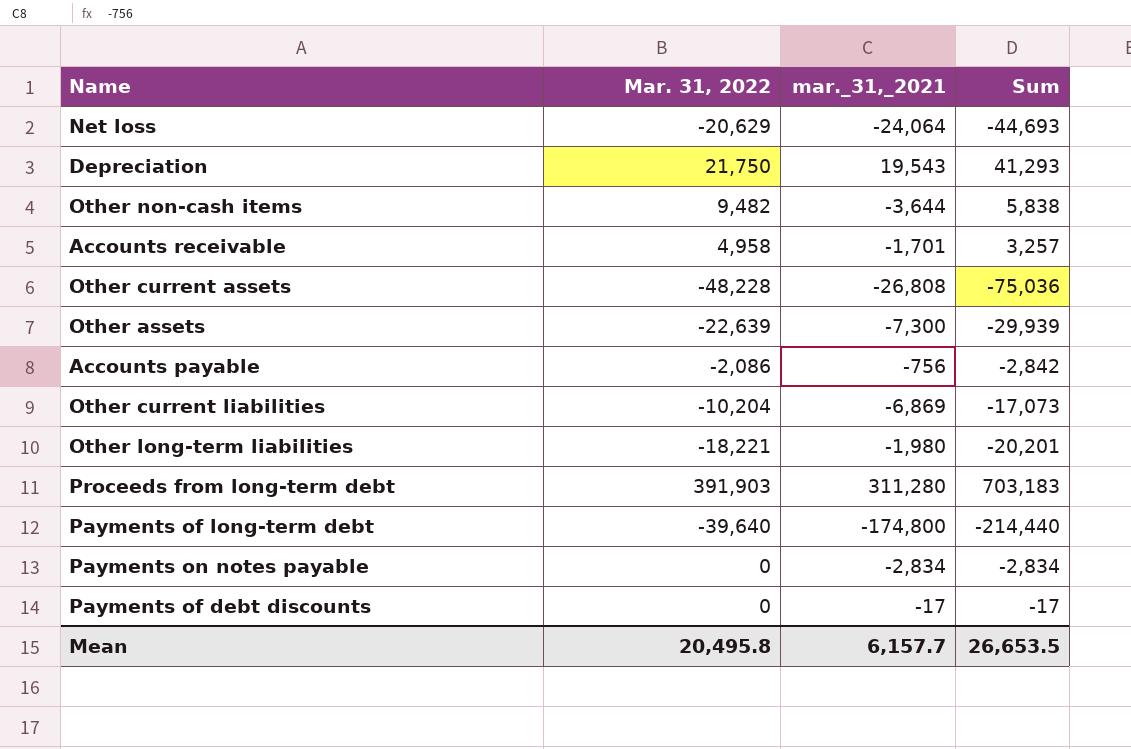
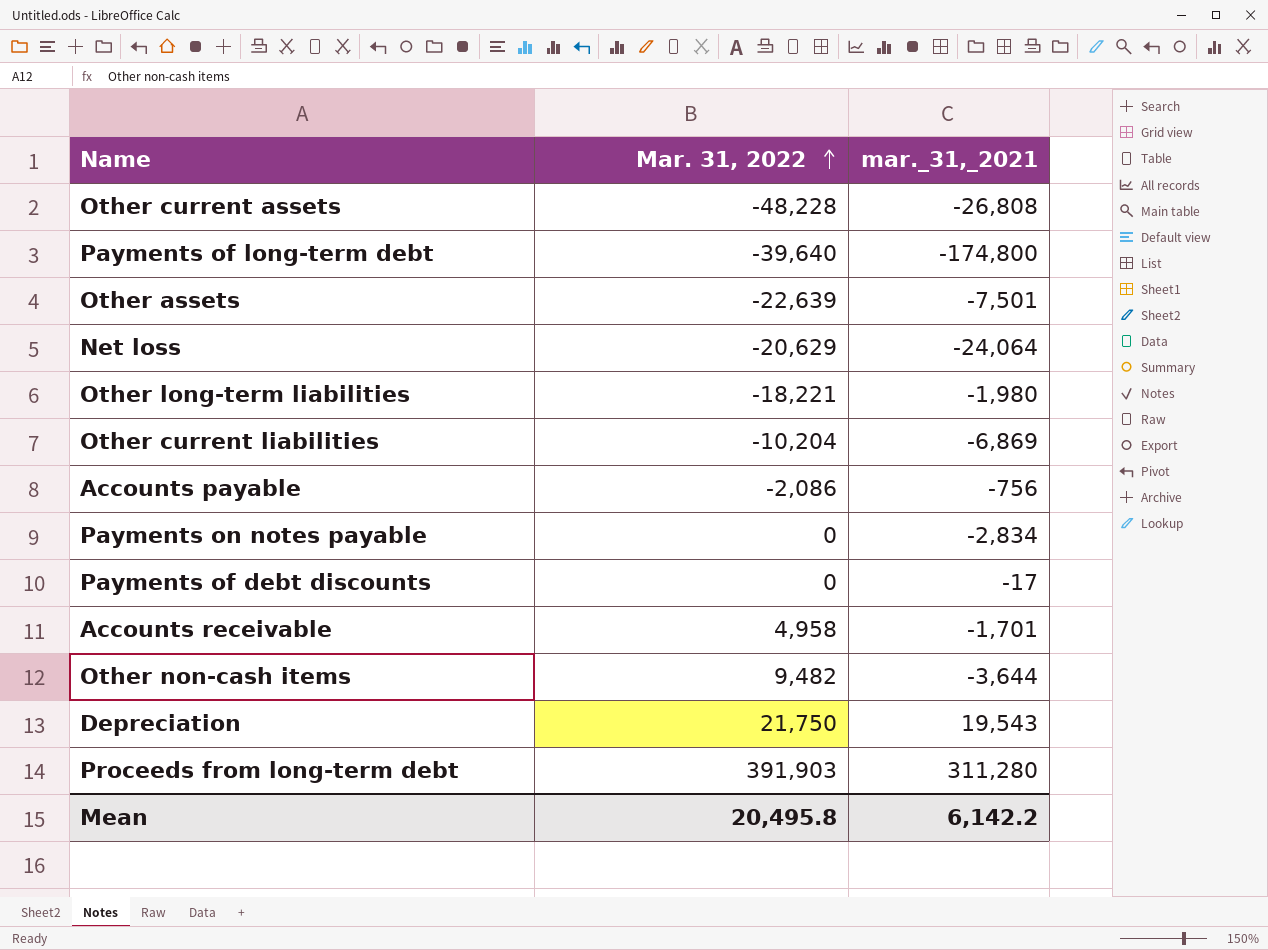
row order: none -> Mar. 31, 2022 ascending
column Sum | formula: [Mar. 31, 2022] + [mar._31,_2021] -> none
Other assets | mar._31,_2021: -7,300 -> -7,501
Mean | mar._31,_2021: 6,157.7 -> 6,142.2

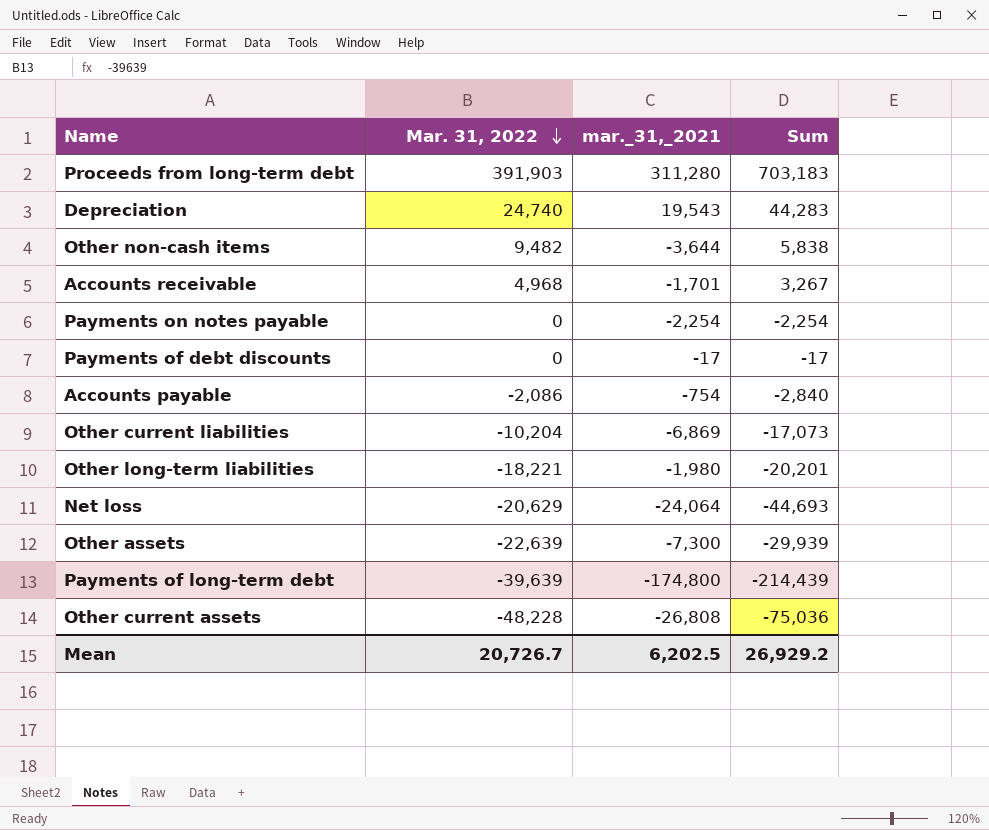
row order: Mar. 31, 2022 ascending -> Mar. 31, 2022 descending
column Sum | formula: none -> [Mar. 31, 2022] + [mar._31,_2021]
Depreciation | Mar. 31, 2022: 21,750 -> 24,740
Accounts receivable | Mar. 31, 2022: 4,958 -> 4,968
Payments on notes payable | mar._31,_2021: -2,834 -> -2,254
Accounts payable | mar._31,_2021: -756 -> -754
Other assets | mar._31,_2021: -7,501 -> -7,300
Payments of long-term debt | Mar. 31, 2022: -39,640 -> -39,639
Mean | Mar. 31, 2022: 20,495.8 -> 20,726.7
Mean | mar._31,_2021: 6,142.2 -> 6,202.5

